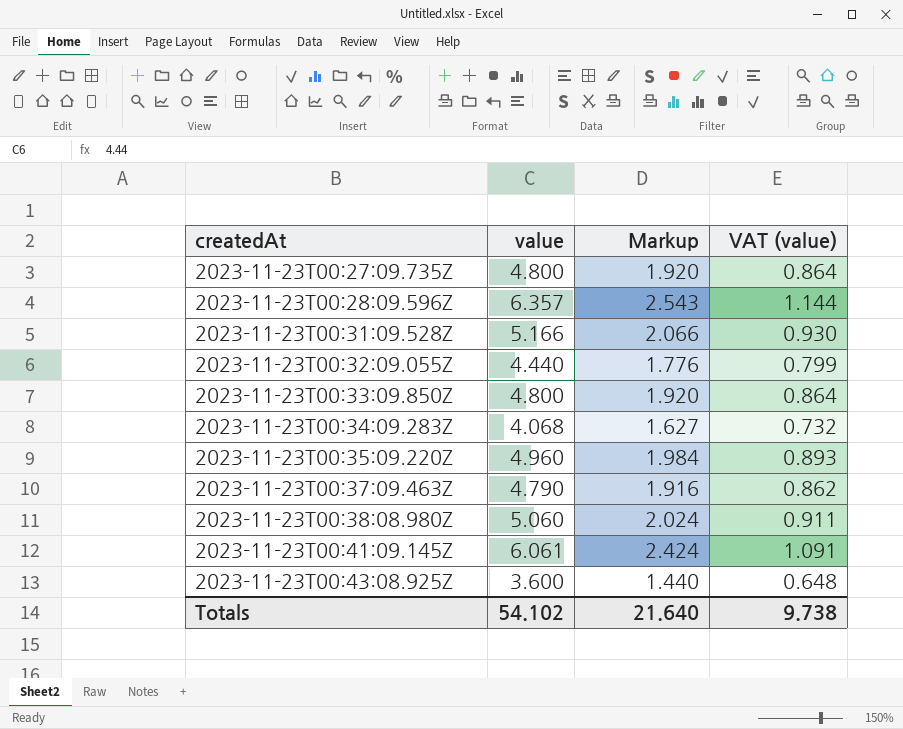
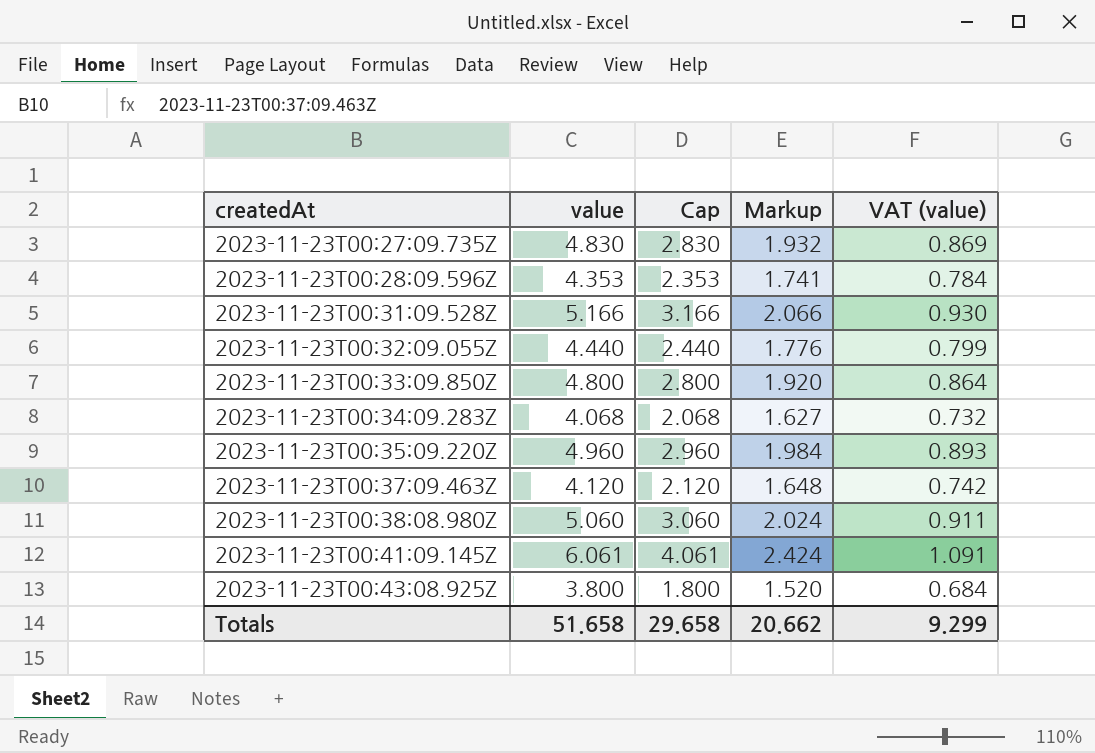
column Cap | formula: none -> [value] - 2
2023-11-23T00:27:09.735Z | value: 4.800 -> 4.830
2023-11-23T00:27:09.735Z | Markup: 1.920 -> 1.932
2023-11-23T00:27:09.735Z | VAT (value): 0.864 -> 0.869
2023-11-23T00:28:09.596Z | value: 6.357 -> 4.353
2023-11-23T00:28:09.596Z | Markup: 2.543 -> 1.741
2023-11-23T00:28:09.596Z | VAT (value): 1.144 -> 0.784
2023-11-23T00:37:09.463Z | value: 4.790 -> 4.120
2023-11-23T00:37:09.463Z | Markup: 1.916 -> 1.648
2023-11-23T00:37:09.463Z | VAT (value): 0.862 -> 0.742
2023-11-23T00:43:08.925Z | value: 3.600 -> 3.800
2023-11-23T00:43:08.925Z | Markup: 1.440 -> 1.520
2023-11-23T00:43:08.925Z | VAT (value): 0.648 -> 0.684
Totals | value: 54.102 -> 51.658
Totals | Markup: 21.640 -> 20.662
Totals | VAT (value): 9.738 -> 9.299

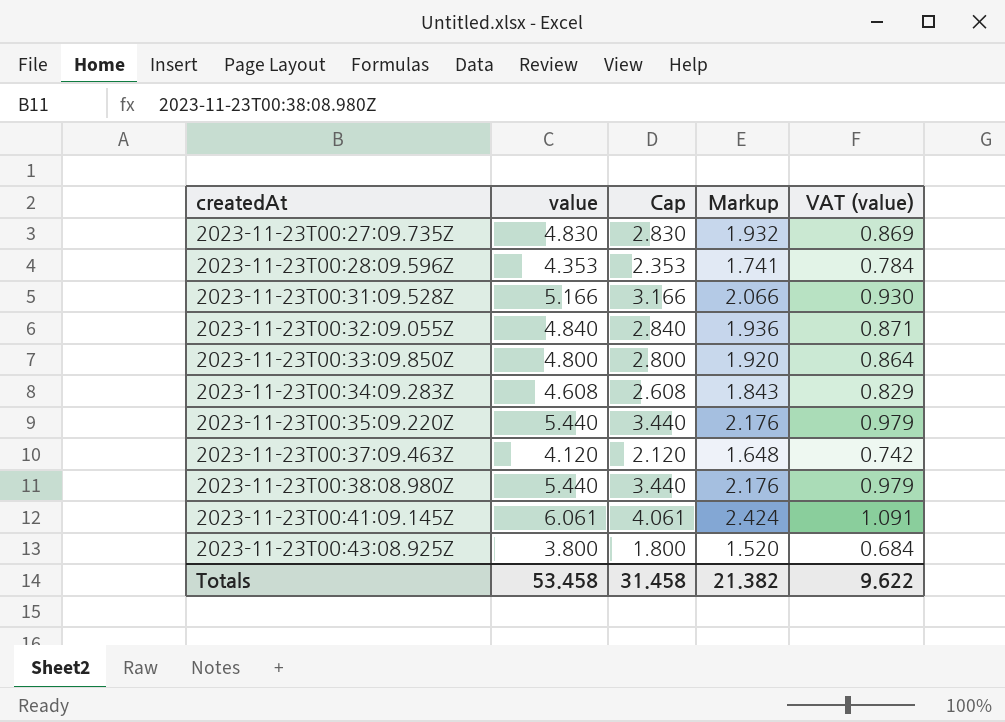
2023-11-23T00:32:09.055Z | value: 4.440 -> 4.840
2023-11-23T00:32:09.055Z | Cap: 2.440 -> 2.840
2023-11-23T00:32:09.055Z | Markup: 1.776 -> 1.936
2023-11-23T00:32:09.055Z | VAT (value): 0.799 -> 0.871
2023-11-23T00:34:09.283Z | value: 4.068 -> 4.608
2023-11-23T00:34:09.283Z | Cap: 2.068 -> 2.608
2023-11-23T00:34:09.283Z | Markup: 1.627 -> 1.843
2023-11-23T00:34:09.283Z | VAT (value): 0.732 -> 0.829
2023-11-23T00:35:09.220Z | value: 4.960 -> 5.440
2023-11-23T00:35:09.220Z | Cap: 2.960 -> 3.440
2023-11-23T00:35:09.220Z | Markup: 1.984 -> 2.176
2023-11-23T00:35:09.220Z | VAT (value): 0.893 -> 0.979
2023-11-23T00:38:08.980Z | value: 5.060 -> 5.440
2023-11-23T00:38:08.980Z | Cap: 3.060 -> 3.440
2023-11-23T00:38:08.980Z | Markup: 2.024 -> 2.176
2023-11-23T00:38:08.980Z | VAT (value): 0.911 -> 0.979
Totals | value: 51.658 -> 53.458
Totals | Cap: 29.658 -> 31.458
Totals | Markup: 20.662 -> 21.382
Totals | VAT (value): 9.299 -> 9.622

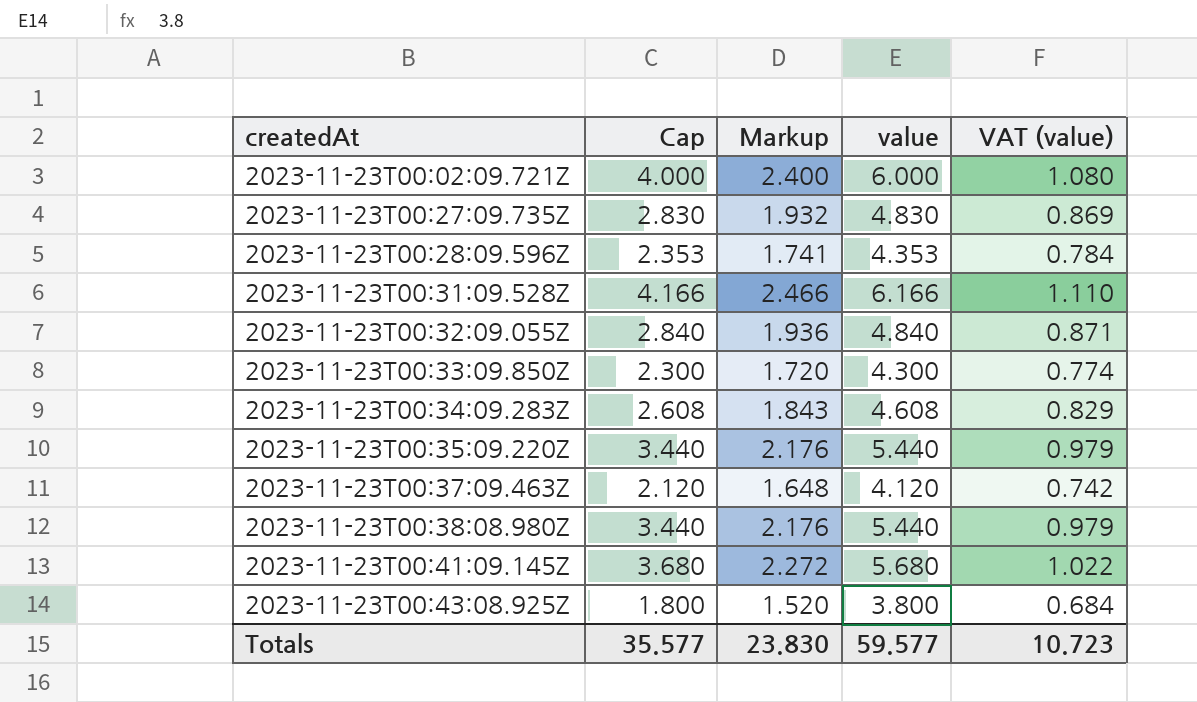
column value | position: 2 -> 4
row 2023-11-23T00:02:09.721Z: none -> 4.000 | 2.400 | 6.000 | 1.080
2023-11-23T00:31:09.528Z | Cap: 3.166 -> 4.166
2023-11-23T00:31:09.528Z | Markup: 2.066 -> 2.466
2023-11-23T00:31:09.528Z | value: 5.166 -> 6.166
2023-11-23T00:31:09.528Z | VAT (value): 0.930 -> 1.110
2023-11-23T00:33:09.850Z | Cap: 2.800 -> 2.300
2023-11-23T00:33:09.850Z | Markup: 1.920 -> 1.720
2023-11-23T00:33:09.850Z | value: 4.800 -> 4.300
2023-11-23T00:33:09.850Z | VAT (value): 0.864 -> 0.774
2023-11-23T00:41:09.145Z | Cap: 4.061 -> 3.680
2023-11-23T00:41:09.145Z | Markup: 2.424 -> 2.272
2023-11-23T00:41:09.145Z | value: 6.061 -> 5.680
2023-11-23T00:41:09.145Z | VAT (value): 1.091 -> 1.022
Totals | Cap: 31.458 -> 35.577
Totals | Markup: 21.382 -> 23.830
Totals | value: 53.458 -> 59.577
Totals | VAT (value): 9.622 -> 10.723

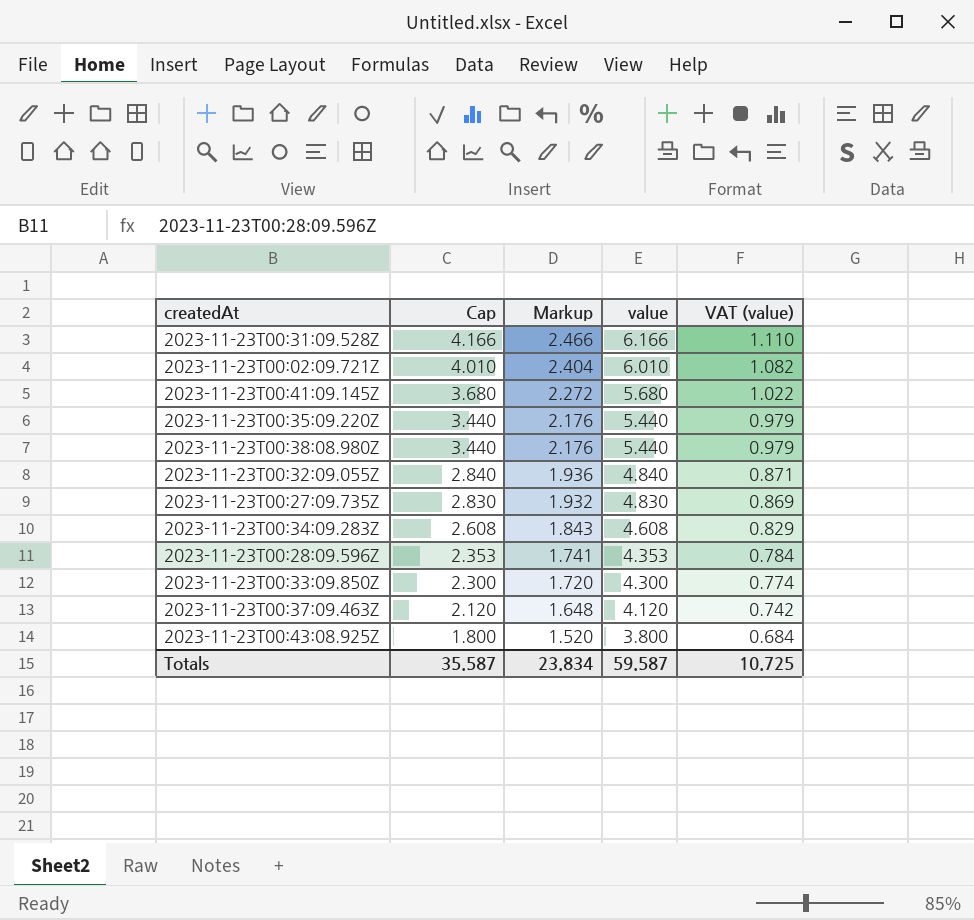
row order: createdAt ascending -> Cap descending
2023-11-23T00:02:09.721Z | Cap: 4.000 -> 4.010
2023-11-23T00:02:09.721Z | Markup: 2.400 -> 2.404
2023-11-23T00:02:09.721Z | value: 6.000 -> 6.010
2023-11-23T00:02:09.721Z | VAT (value): 1.080 -> 1.082
Totals | Cap: 35.577 -> 35.587
Totals | Markup: 23.830 -> 23.834
Totals | value: 59.577 -> 59.587
Totals | VAT (value): 10.723 -> 10.725

